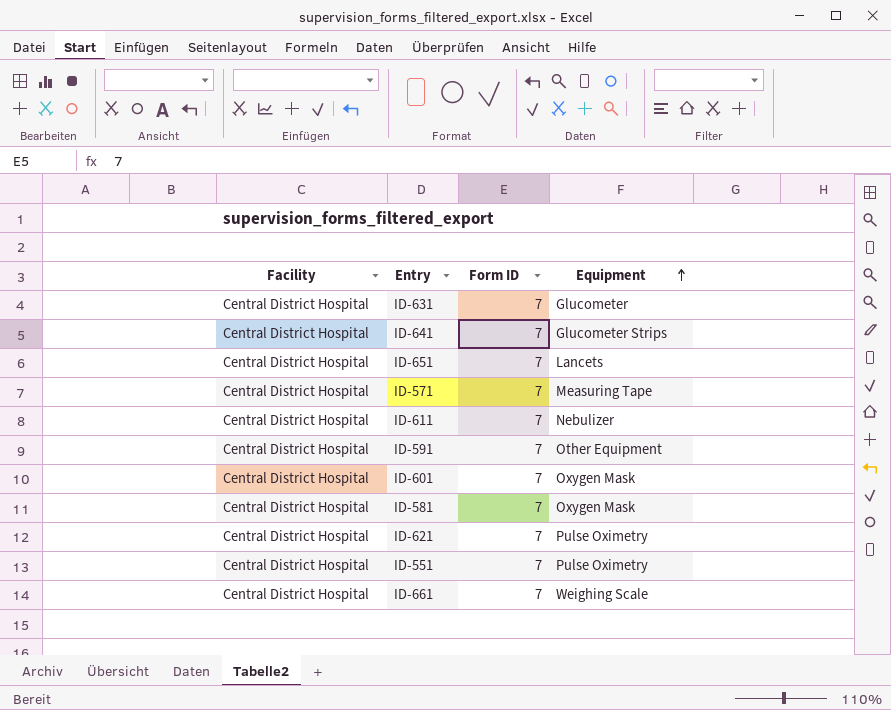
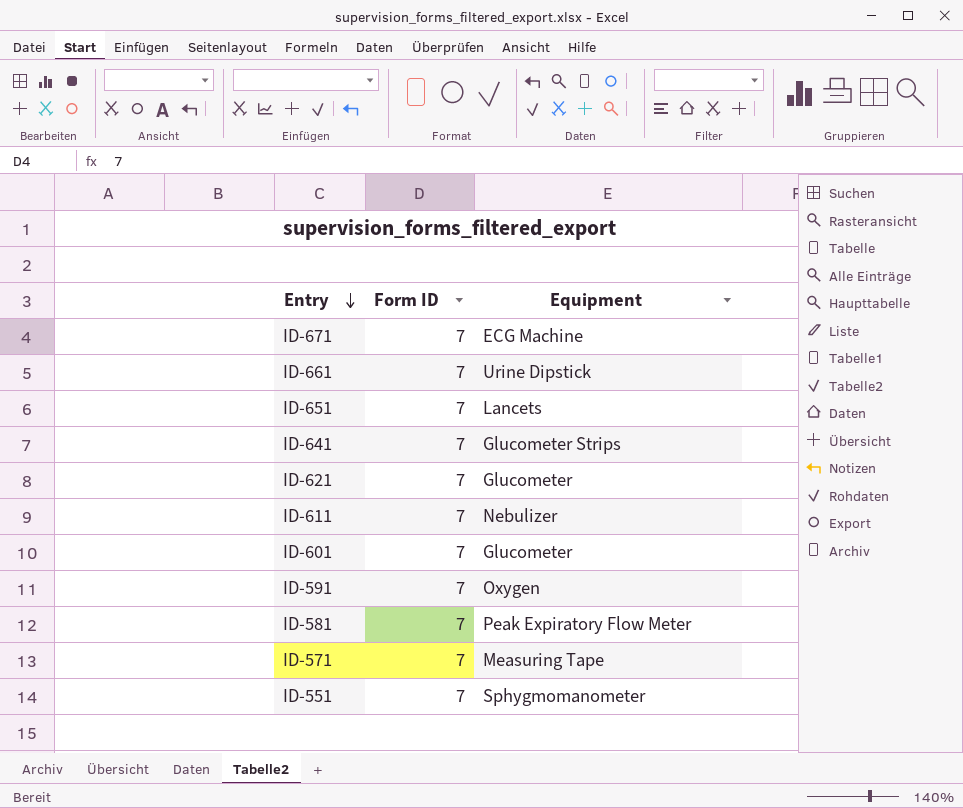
row order: Equipment ascending -> Entry descending
column Facility | position: 1 -> none
row ID-631: Central District Hospital | 7 | Glucometer -> none
row ID-671: none -> 7 | ECG Machine
ID-661 | Equipment: Weighing Scale -> Urine Dipstick
ID-621 | Equipment: Pulse Oximetry -> Glucometer
ID-601 | Equipment: Oxygen Mask -> Glucometer
ID-591 | Equipment: Other Equipment -> Oxygen
ID-581 | Equipment: Oxygen Mask -> Peak Expiratory Flow Meter
ID-551 | Equipment: Pulse Oximetry -> Sphygmomanometer

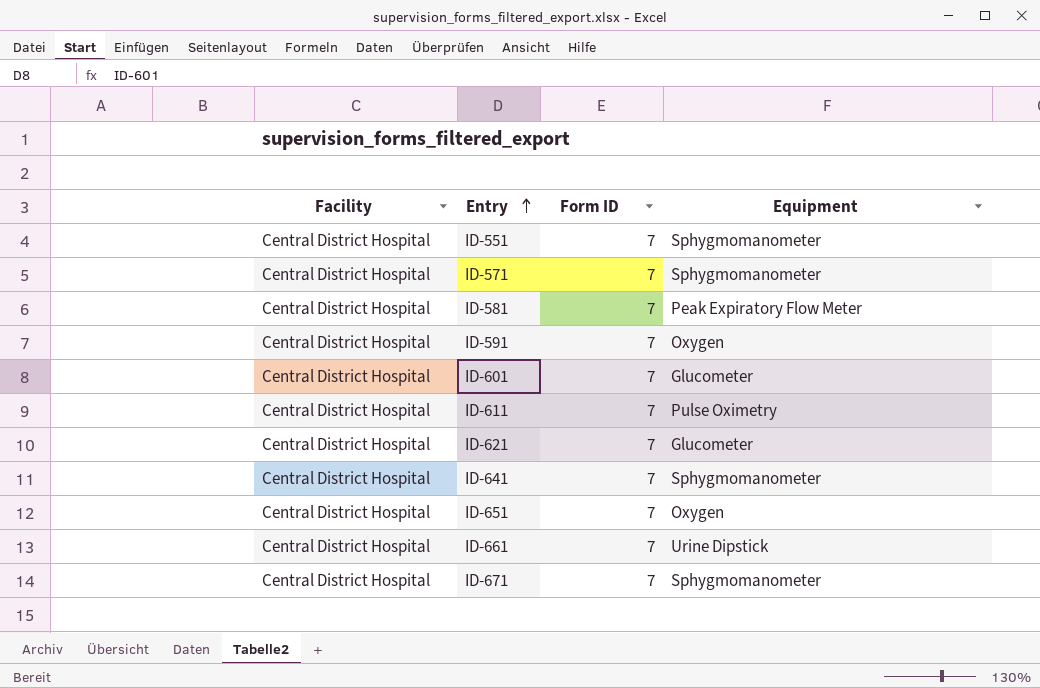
row order: Entry descending -> Entry ascending
column Facility | position: none -> 1
ID-571 | Equipment: Measuring Tape -> Sphygmomanometer
ID-611 | Equipment: Nebulizer -> Pulse Oximetry
ID-641 | Equipment: Glucometer Strips -> Sphygmomanometer
ID-651 | Equipment: Lancets -> Oxygen
ID-671 | Equipment: ECG Machine -> Sphygmomanometer

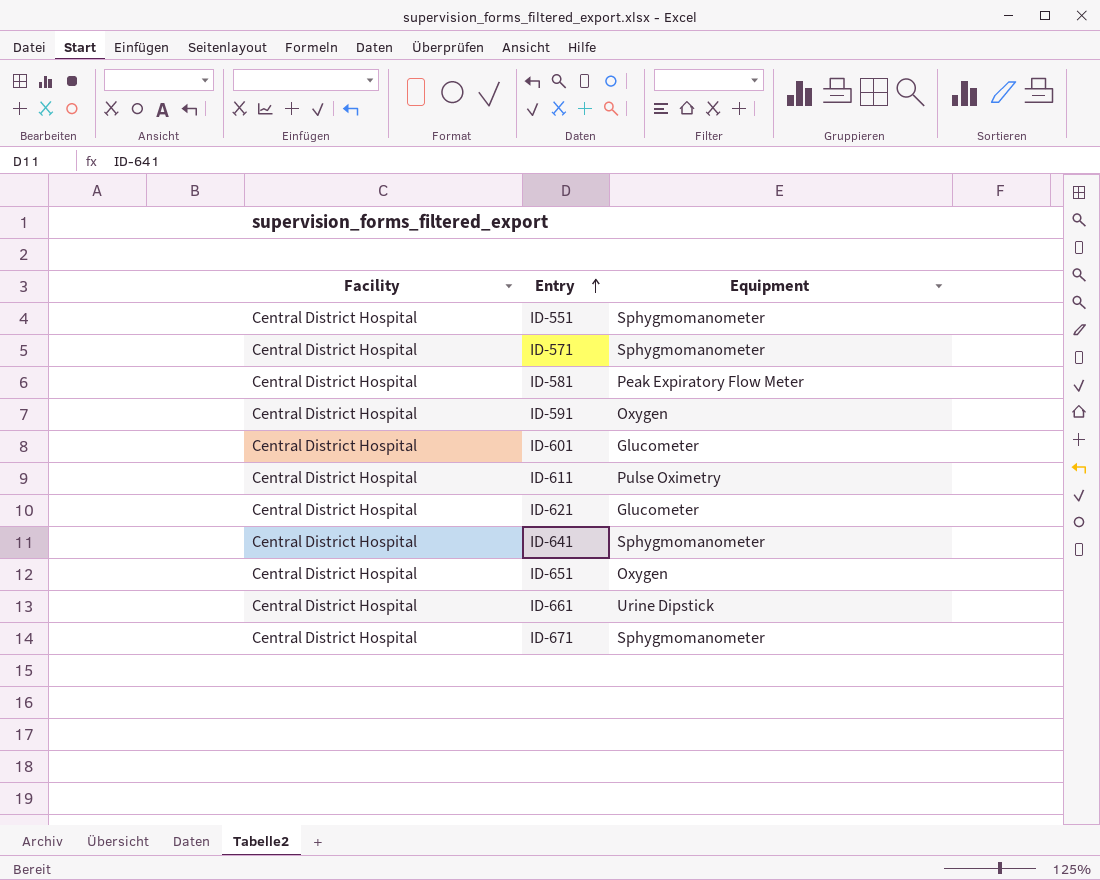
column Form ID | position: 3 -> none

